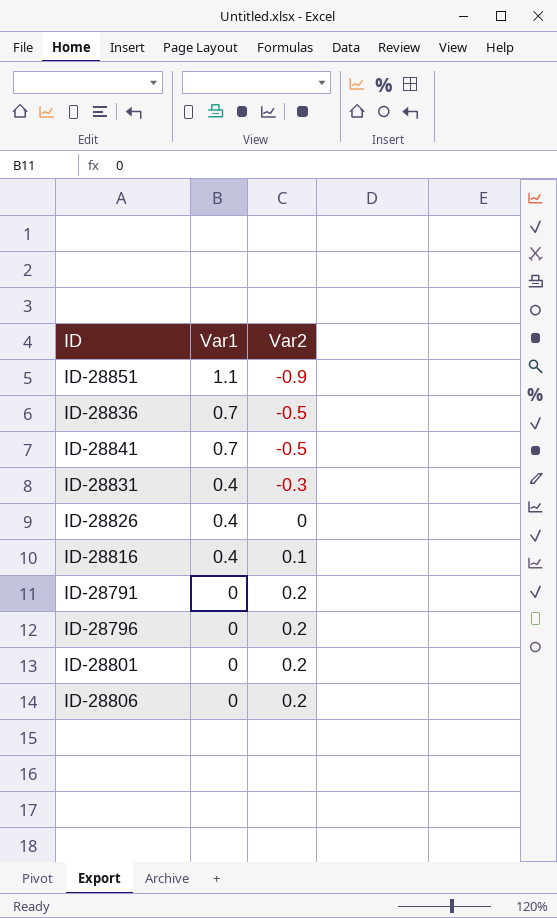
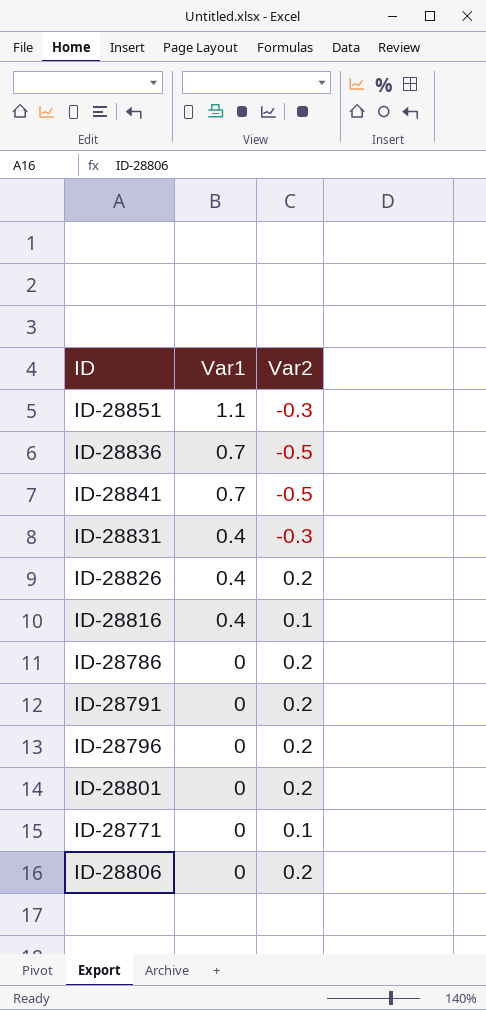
ID-28851 | Var2: -0.9 -> -0.3
ID-28826 | Var2: 0 -> 0.2
row ID-28786: none -> 0 | 0.2
row ID-28771: none -> 0 | 0.1

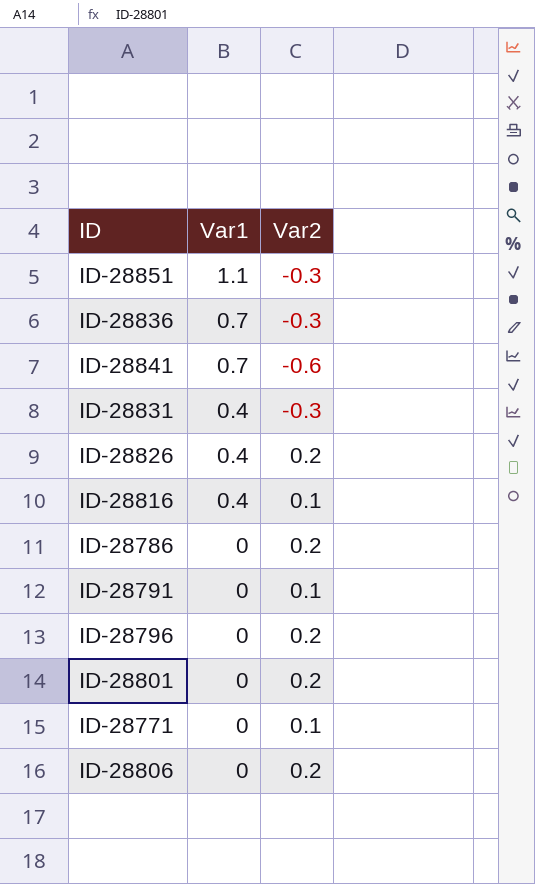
ID-28836 | Var2: -0.5 -> -0.3
ID-28841 | Var2: -0.5 -> -0.6
ID-28791 | Var2: 0.2 -> 0.1

